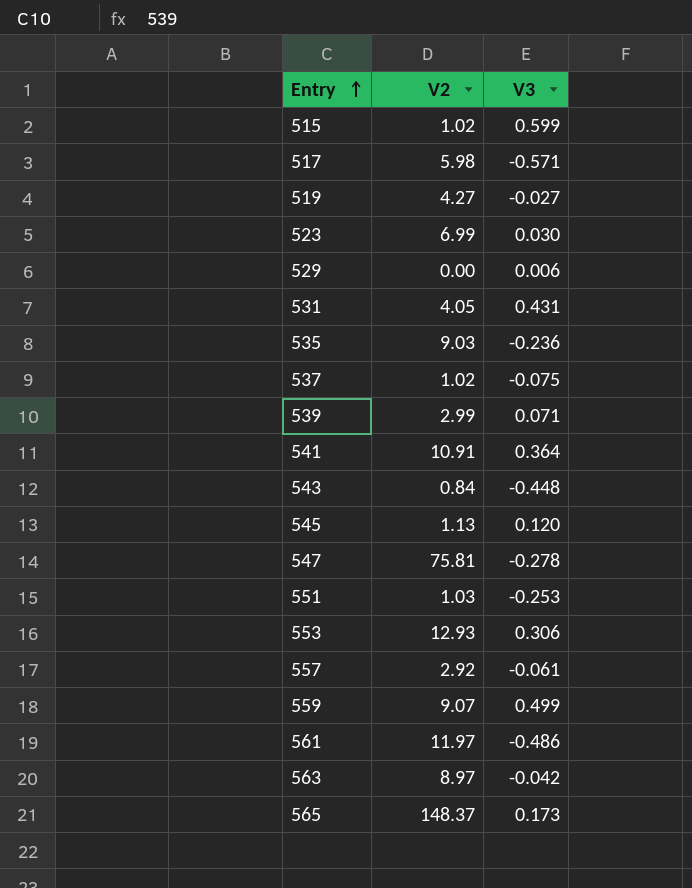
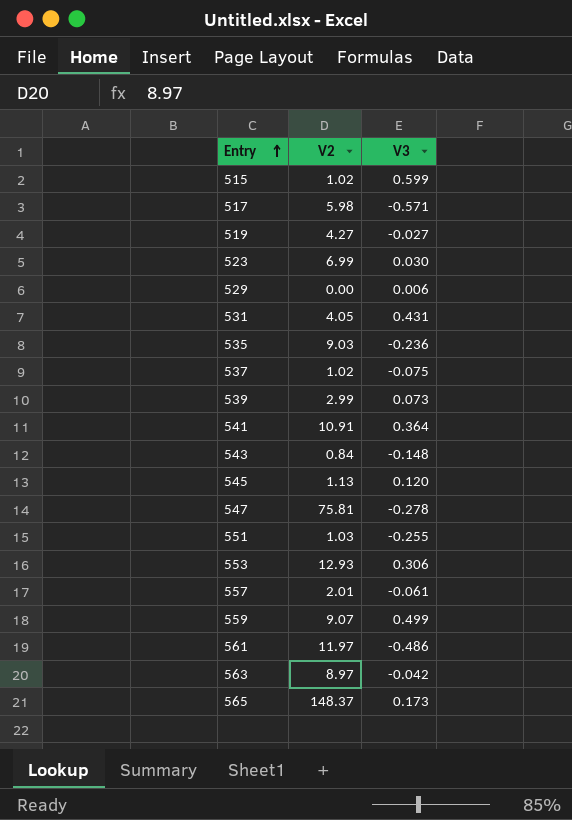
539 | V3: 0.071 -> 0.073
543 | V3: -0.448 -> -0.148
551 | V3: -0.253 -> -0.255
557 | V2: 2.92 -> 2.01

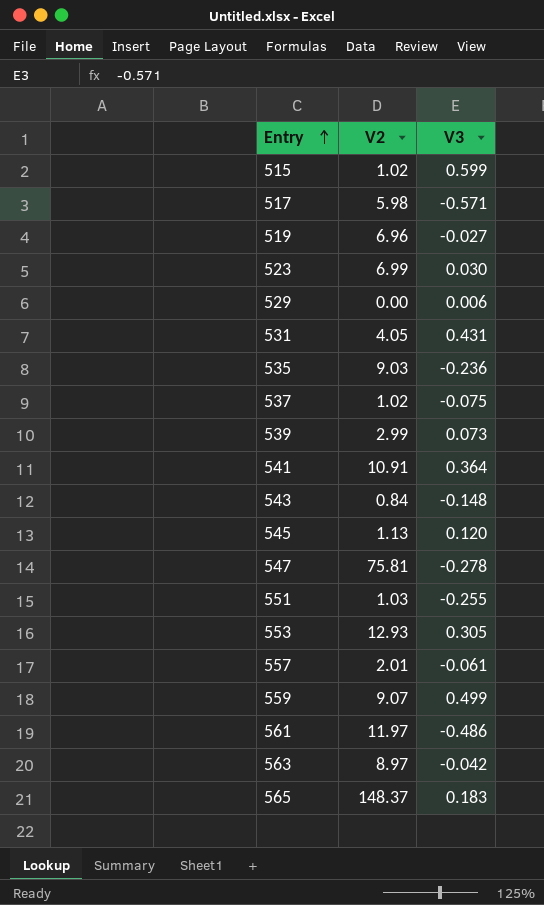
519 | V2: 4.27 -> 6.96
553 | V3: 0.306 -> 0.305
565 | V3: 0.173 -> 0.183

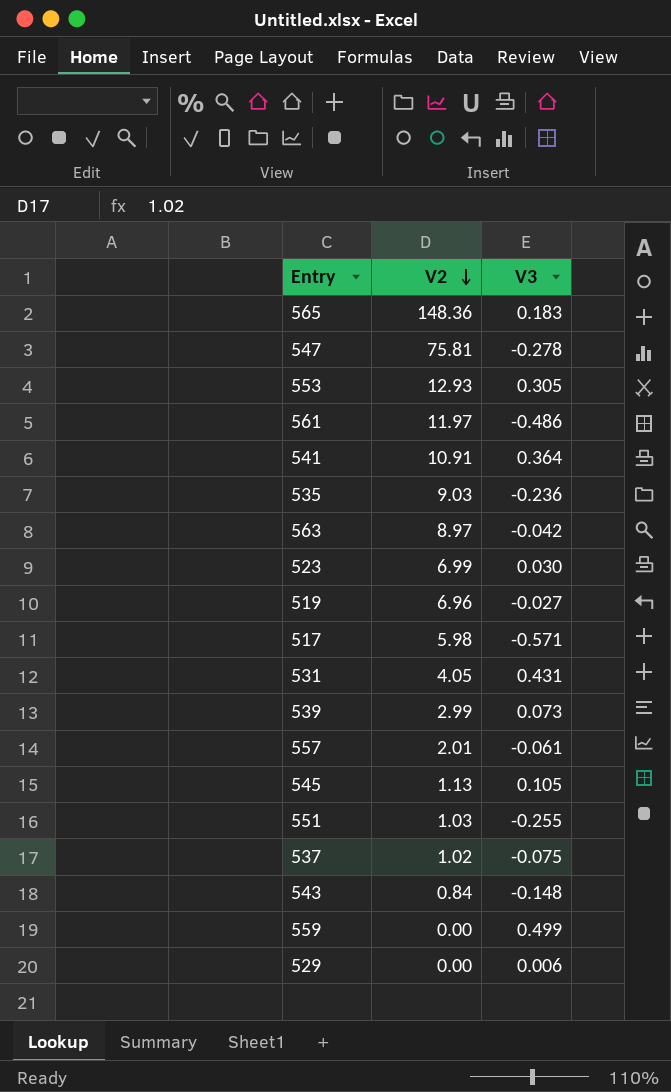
row order: Entry ascending -> V2 descending
row 515: 1.02 | 0.599 -> none
565 | V2: 148.37 -> 148.36
545 | V3: 0.120 -> 0.105
559 | V2: 9.07 -> 0.00

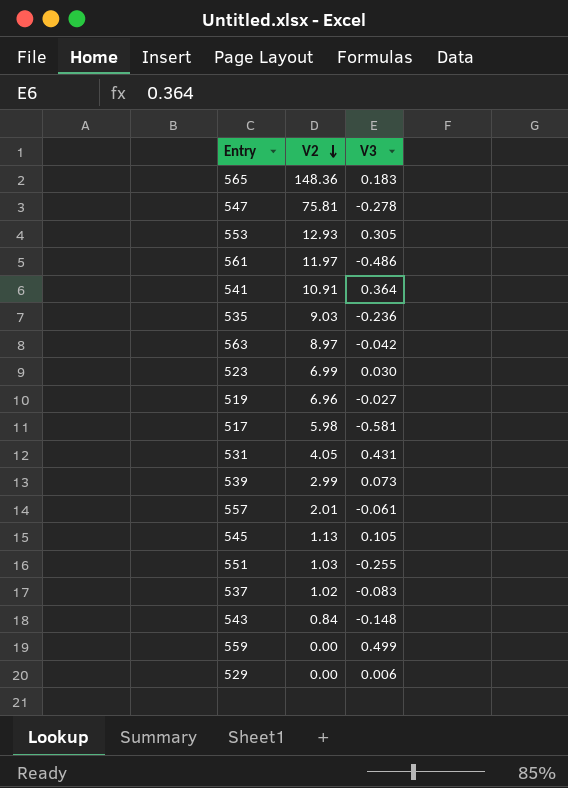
517 | V3: -0.571 -> -0.581
537 | V3: -0.075 -> -0.083

